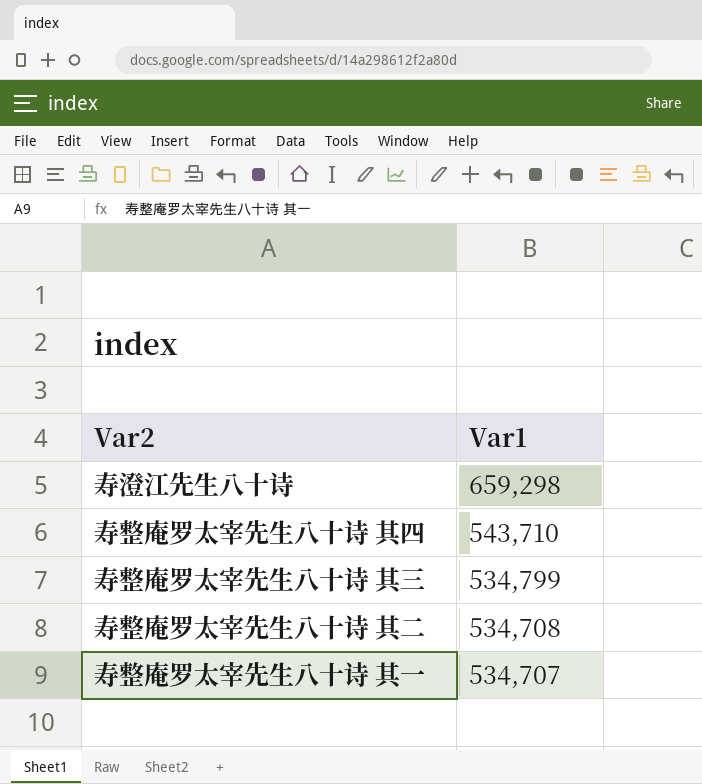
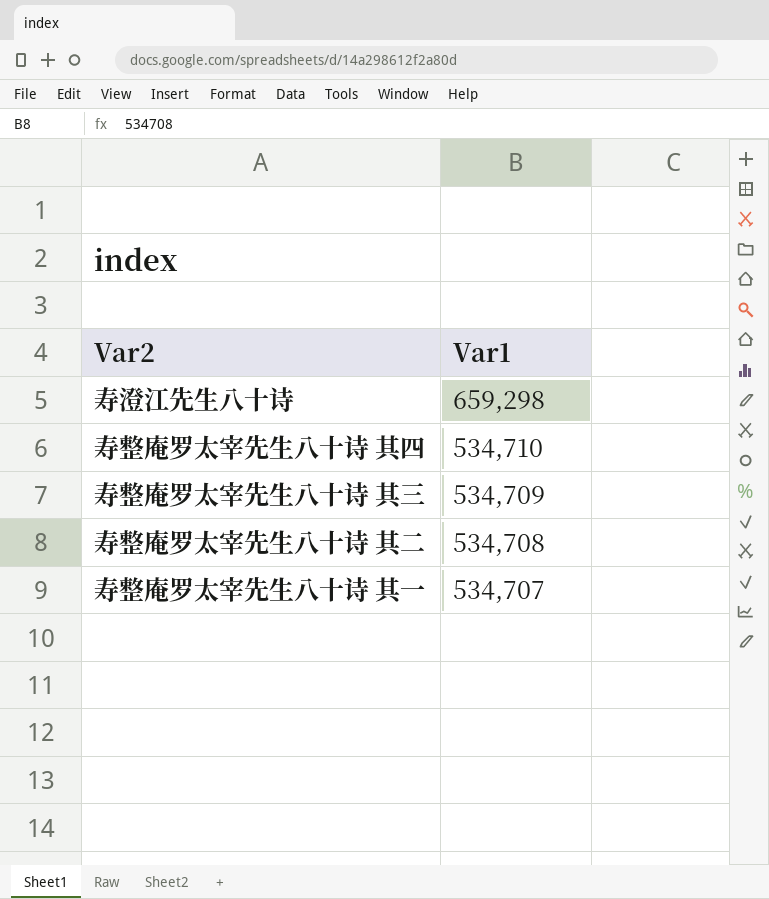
寿整庵罗太宰先生八十诗 其四 | Var1: 543,710 -> 534,710
寿整庵罗太宰先生八十诗 其三 | Var1: 534,799 -> 534,709

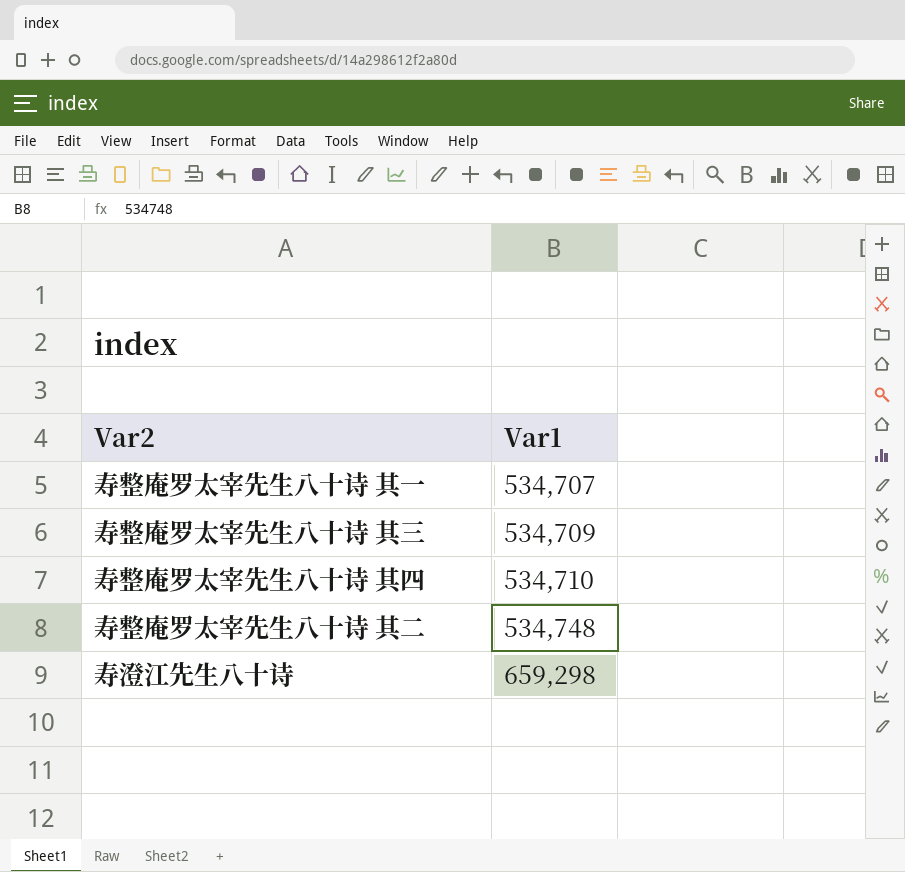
row order: Var1 descending -> Var1 ascending
寿整庵罗太宰先生八十诗 其二 | Var1: 534,708 -> 534,748

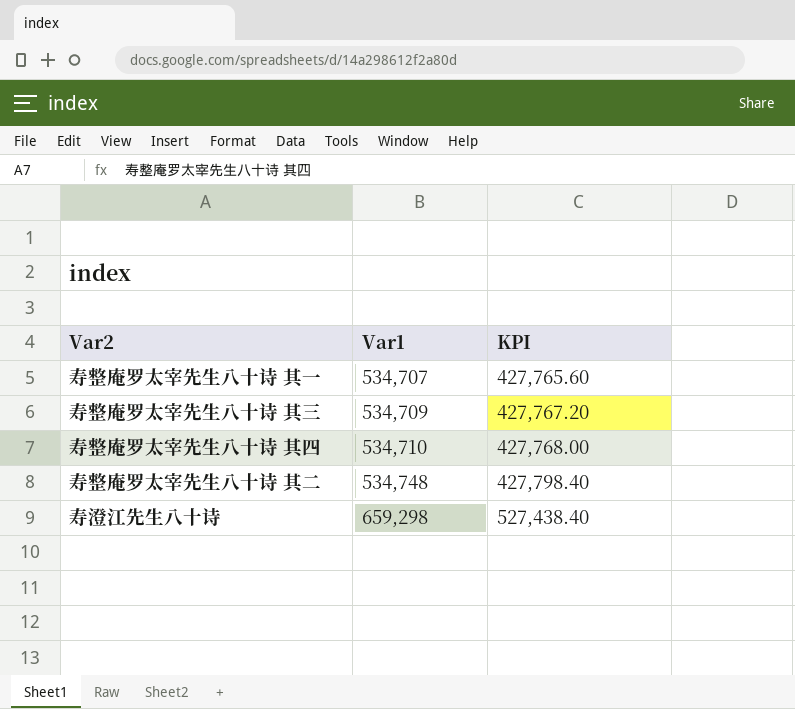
column KPI | formula: none -> [Var1] * 0.8

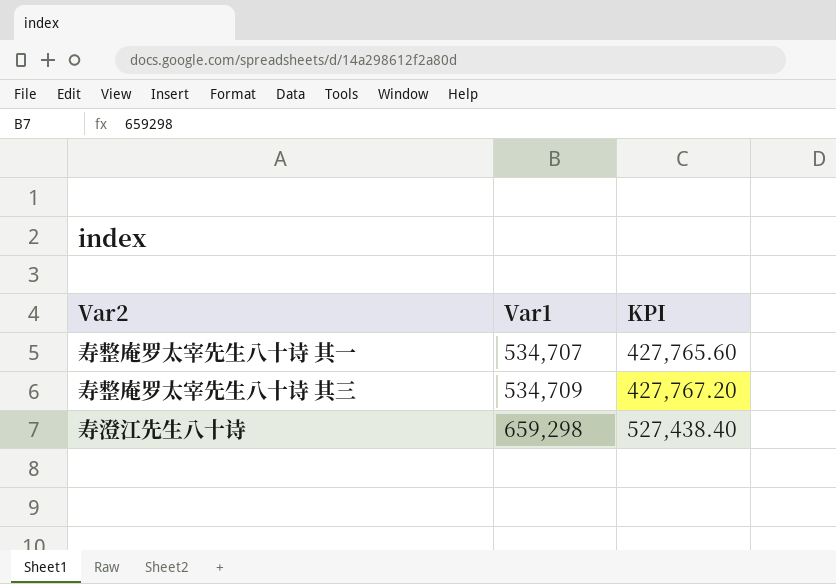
row 寿整庵罗太宰先生八十诗 其四: 534,710 | 427,768.00 -> none
row 寿整庵罗太宰先生八十诗 其二: 534,748 | 427,798.40 -> none

